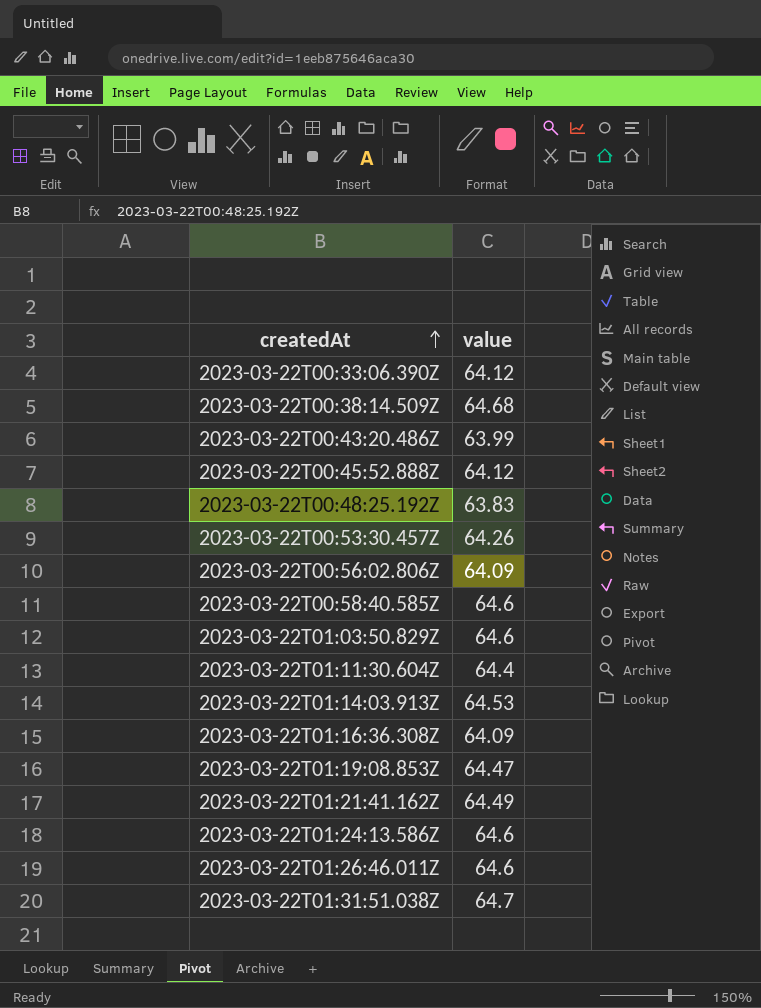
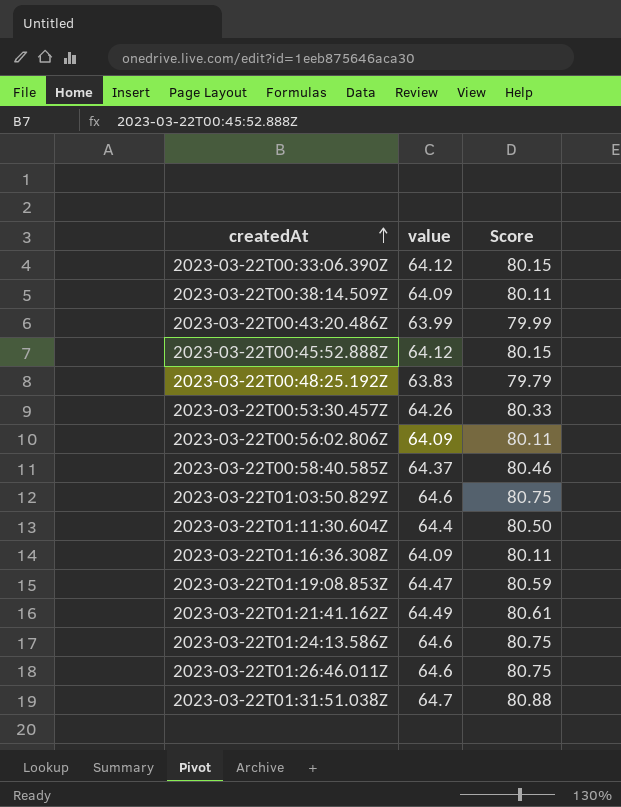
column Score | formula: none -> [value] * 1.25
row 2023-03-22T01:14:03.913Z: 64.53 -> none
2023-03-22T00:38:14.509Z | value: 64.68 -> 64.09
2023-03-22T00:58:40.585Z | value: 64.6 -> 64.37

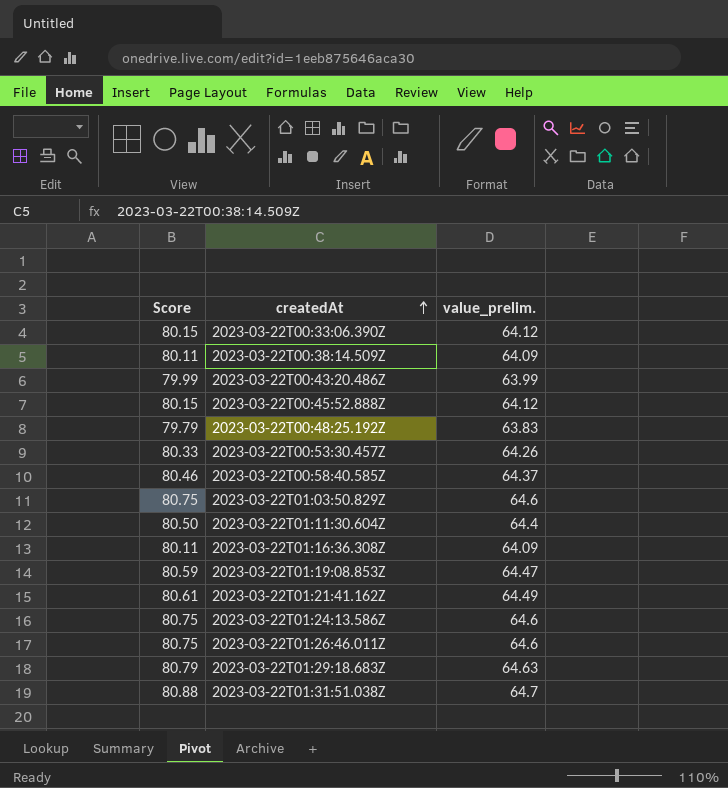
column Score | position: 3 -> 1
column name: value -> value_prelim.
row 2023-03-22T00:56:02.806Z: 64.09 | 80.11 -> none
row 2023-03-22T01:29:18.683Z: none -> 80.79 | 64.63

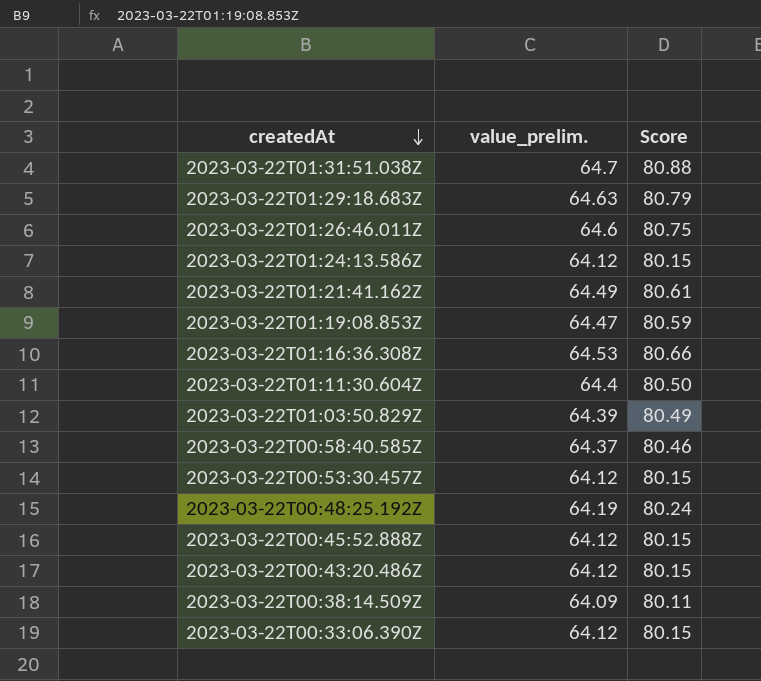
row order: createdAt ascending -> createdAt descending
column Score | position: 1 -> 3
2023-03-22T01:24:13.586Z | value_prelim.: 64.6 -> 64.12
2023-03-22T01:24:13.586Z | Score: 80.75 -> 80.15
2023-03-22T01:16:36.308Z | value_prelim.: 64.09 -> 64.53
2023-03-22T01:16:36.308Z | Score: 80.11 -> 80.66
2023-03-22T01:03:50.829Z | value_prelim.: 64.6 -> 64.39
2023-03-22T01:03:50.829Z | Score: 80.75 -> 80.49
2023-03-22T00:53:30.457Z | value_prelim.: 64.26 -> 64.12
2023-03-22T00:53:30.457Z | Score: 80.33 -> 80.15
2023-03-22T00:48:25.192Z | value_prelim.: 63.83 -> 64.19
2023-03-22T00:48:25.192Z | Score: 79.79 -> 80.24
2023-03-22T00:43:20.486Z | value_prelim.: 63.99 -> 64.12
2023-03-22T00:43:20.486Z | Score: 79.99 -> 80.15

